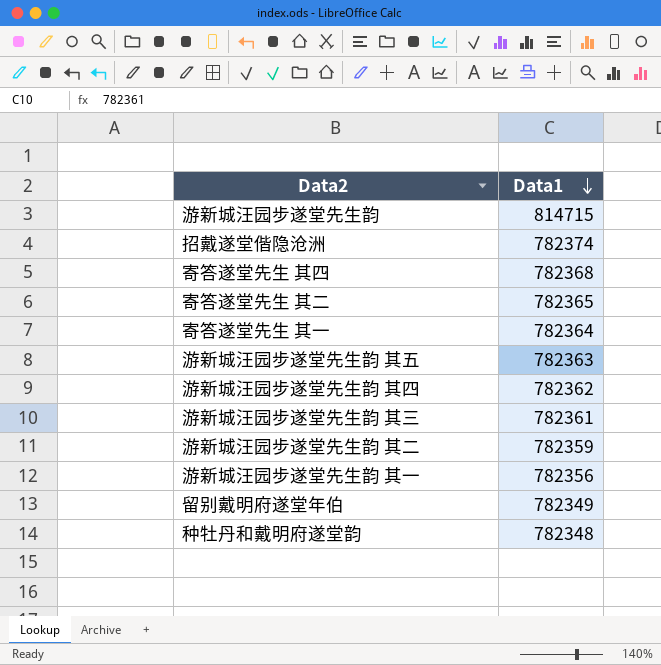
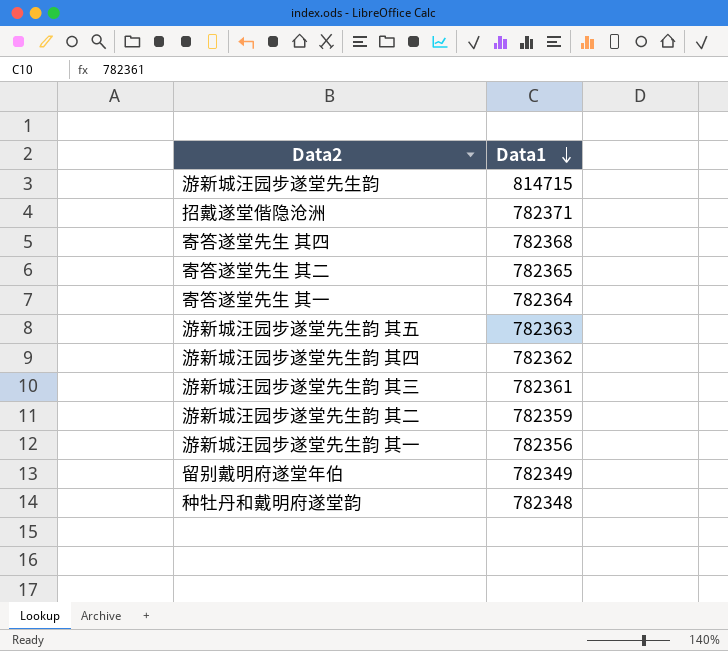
招戴遂堂偕隐沧洲 | Data1: 782374 -> 782371

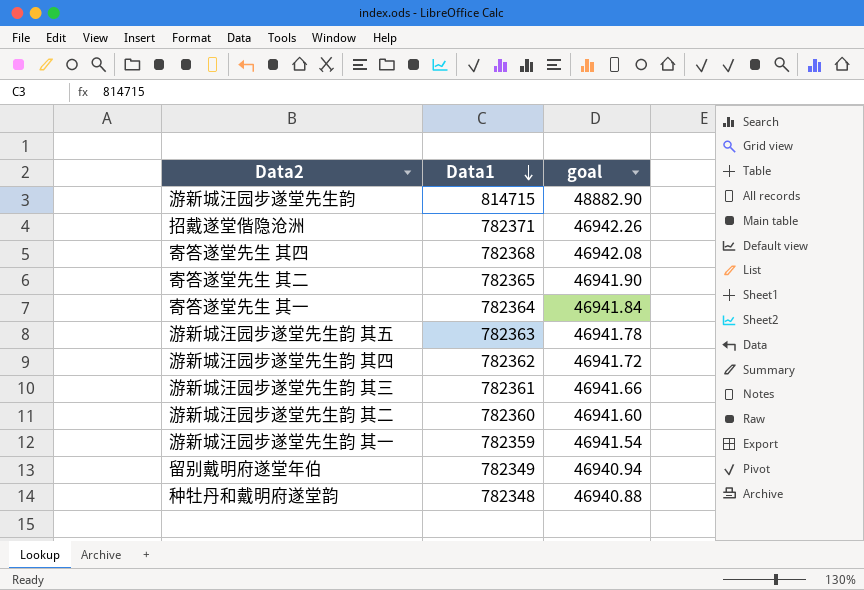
column goal | formula: none -> [Data1] * 0.06
游新城汪园步遂堂先生韵 其二 | Data1: 782359 -> 782360
游新城汪园步遂堂先生韵 其一 | Data1: 782356 -> 782359

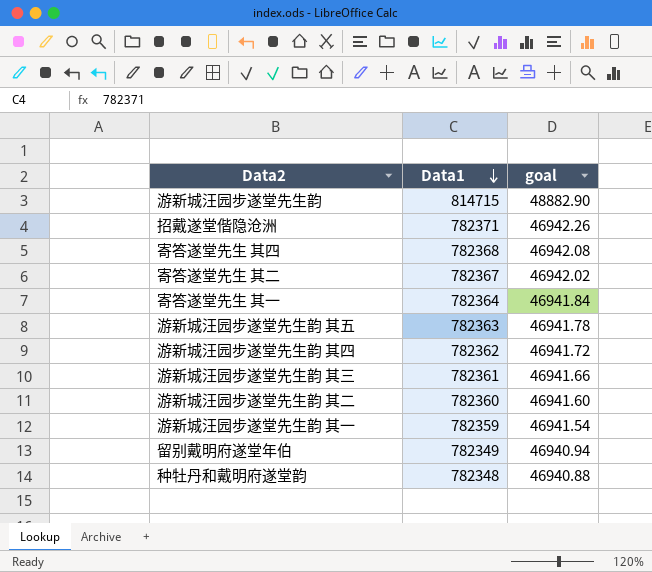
寄答遂堂先生 其二 | Data1: 782365 -> 782367
寄答遂堂先生 其二 | goal: 46941.90 -> 46942.02

